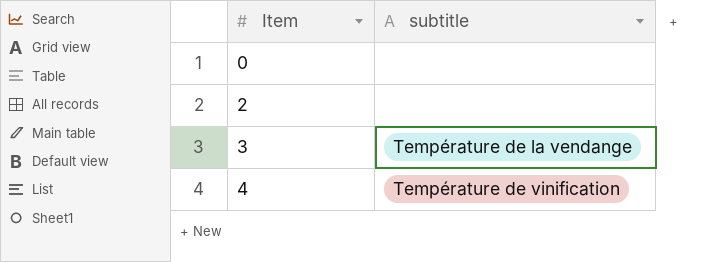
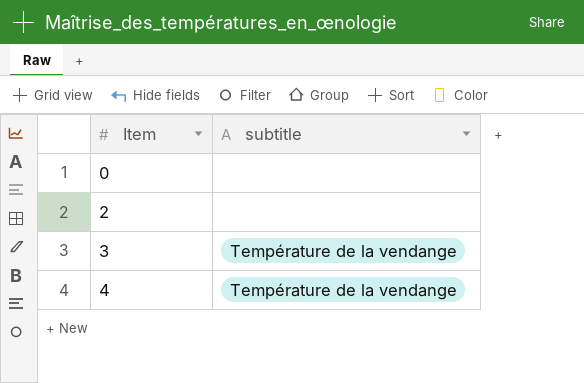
4 | subtitle: Température de vinification -> Température de la vendange

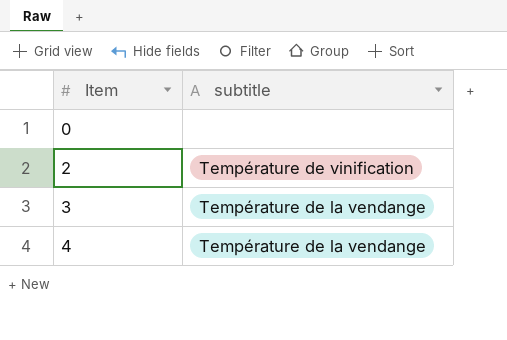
2 | subtitle: none -> Température de vinification

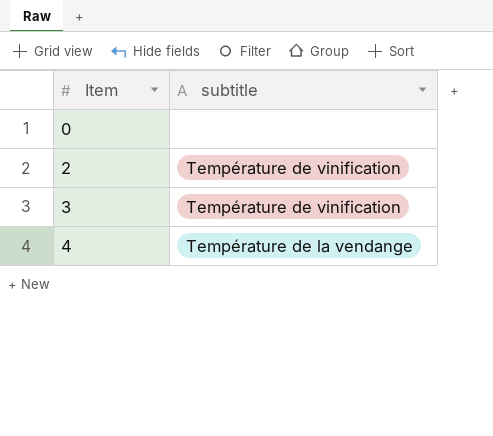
3 | subtitle: Température de la vendange -> Température de vinification

